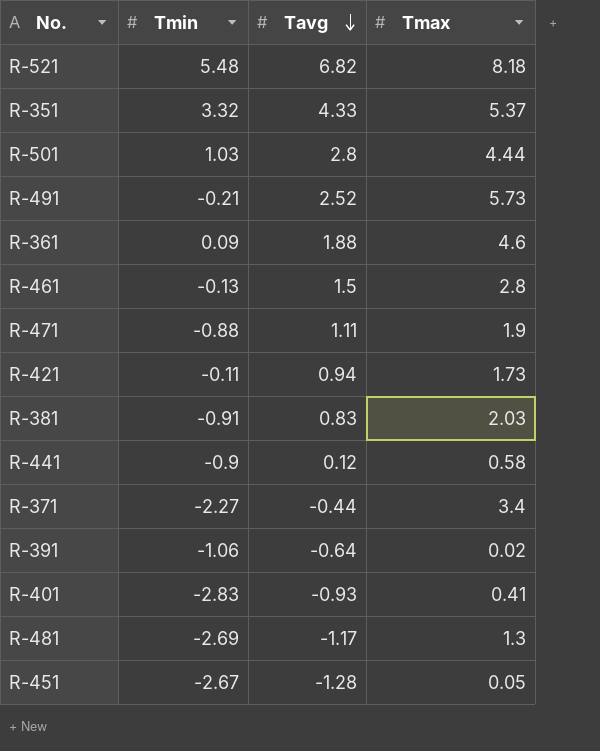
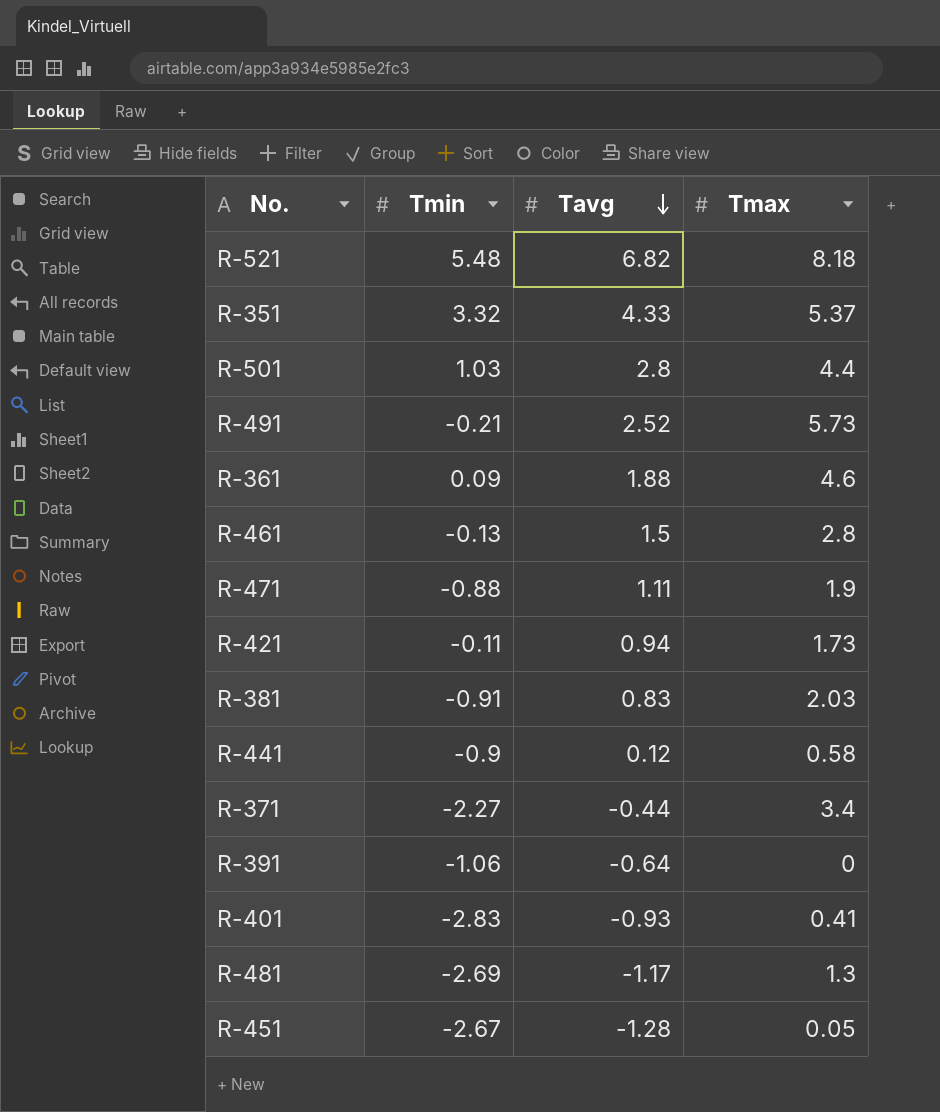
R-501 | Tmax: 4.44 -> 4.4
R-391 | Tmax: 0.02 -> 0

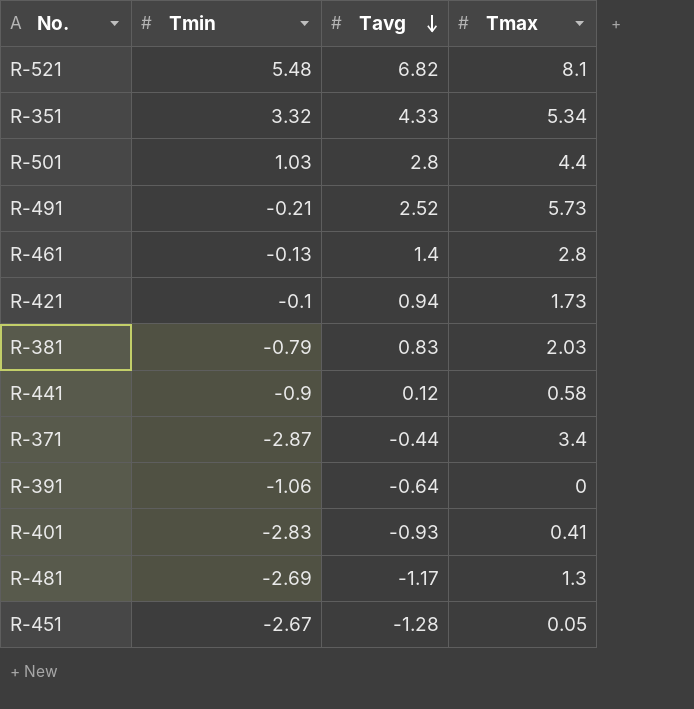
row R-361: 0.09 | 1.88 | 4.6 -> none
row R-471: -0.88 | 1.11 | 1.9 -> none
R-521 | Tmax: 8.18 -> 8.1
R-351 | Tmax: 5.37 -> 5.34
R-461 | Tavg: 1.5 -> 1.4
R-421 | Tmin: -0.11 -> -0.1
R-381 | Tmin: -0.91 -> -0.79
R-371 | Tmin: -2.27 -> -2.87

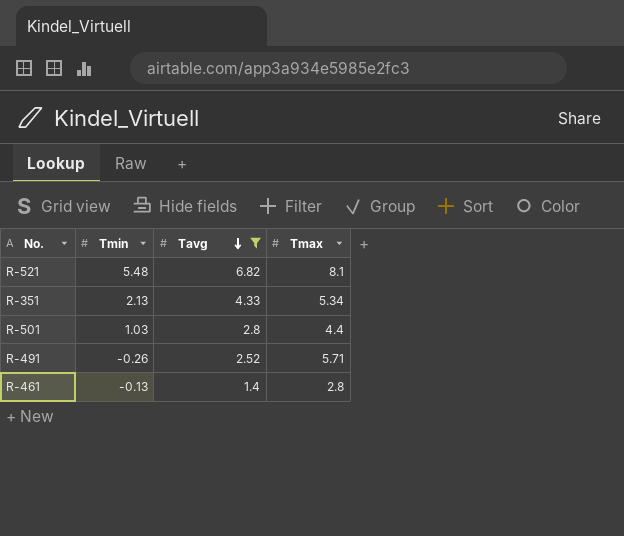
filter: none -> Tavg >= 1.4
R-351 | Tmin: 3.32 -> 2.13
R-491 | Tmin: -0.21 -> -0.26
R-491 | Tmax: 5.73 -> 5.71

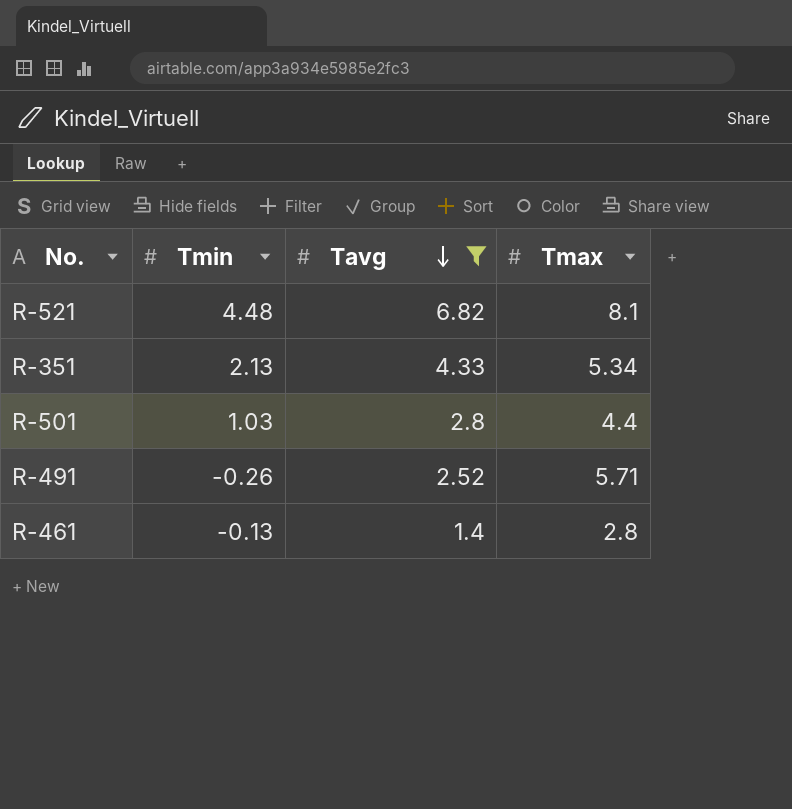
R-521 | Tmin: 5.48 -> 4.48

